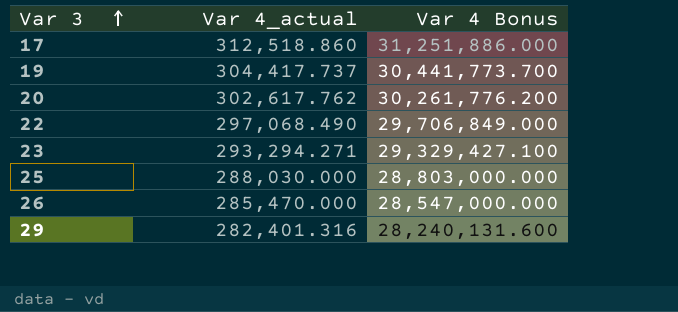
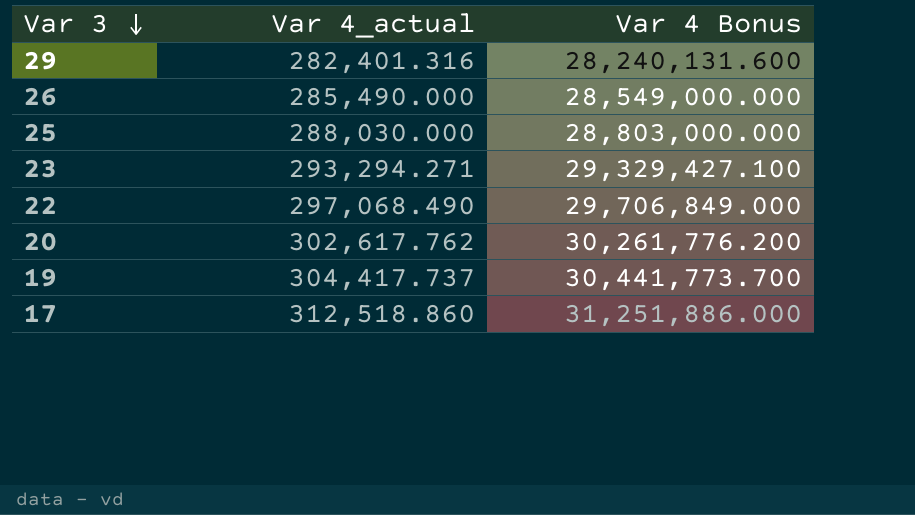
row order: Var 3 ascending -> Var 3 descending
26 | Var 4_actual: 285,470.000 -> 285,490.000
26 | Var 4 Bonus: 28,547,000.000 -> 28,549,000.000

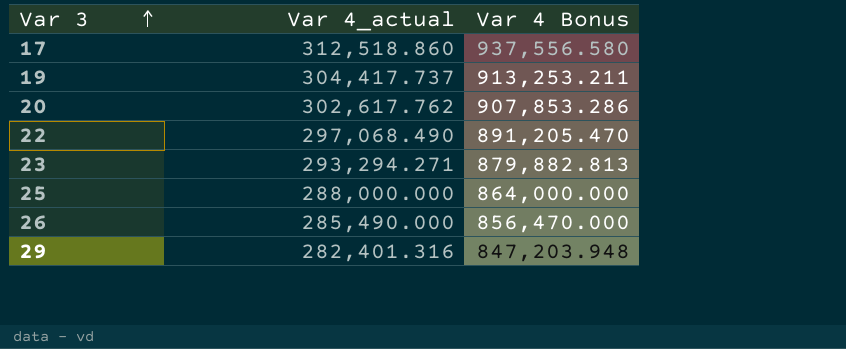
row order: Var 3 descending -> Var 3 ascending
column Var 4 Bonus | formula: [Var 4_actual] * 100 -> [Var 4_actual] * 3
25 | Var 4_actual: 288,030.000 -> 288,000.000

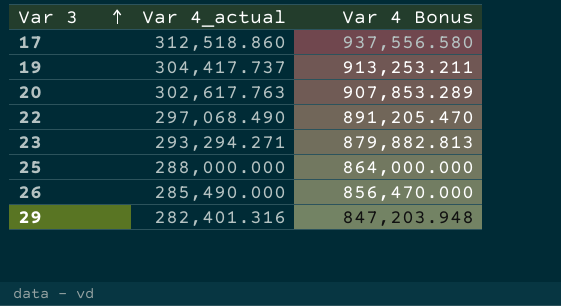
20 | Var 4_actual: 302,617.762 -> 302,617.763
20 | Var 4 Bonus: 907,853.286 -> 907,853.289

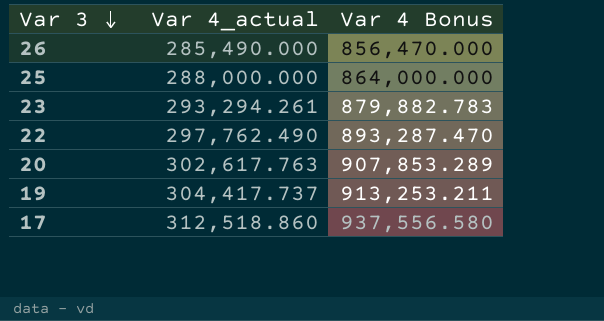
row order: Var 3 ascending -> Var 3 descending
row 29: 282,401.316 | 847,203.948 -> none
23 | Var 4_actual: 293,294.271 -> 293,294.261
23 | Var 4 Bonus: 879,882.813 -> 879,882.783
22 | Var 4_actual: 297,068.490 -> 297,762.490
22 | Var 4 Bonus: 891,205.470 -> 893,287.470

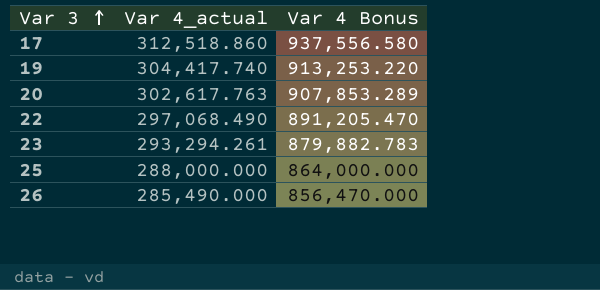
row order: Var 3 descending -> Var 3 ascending
19 | Var 4_actual: 304,417.737 -> 304,417.740
19 | Var 4 Bonus: 913,253.211 -> 913,253.220
22 | Var 4_actual: 297,762.490 -> 297,068.490
22 | Var 4 Bonus: 893,287.470 -> 891,205.470

